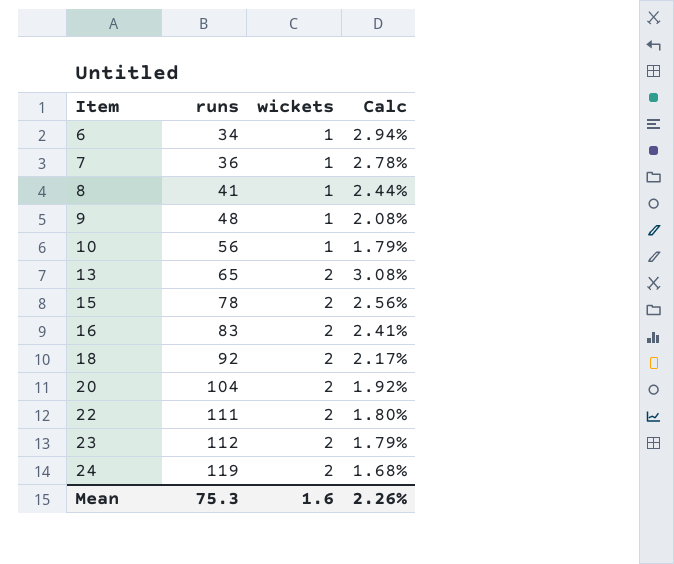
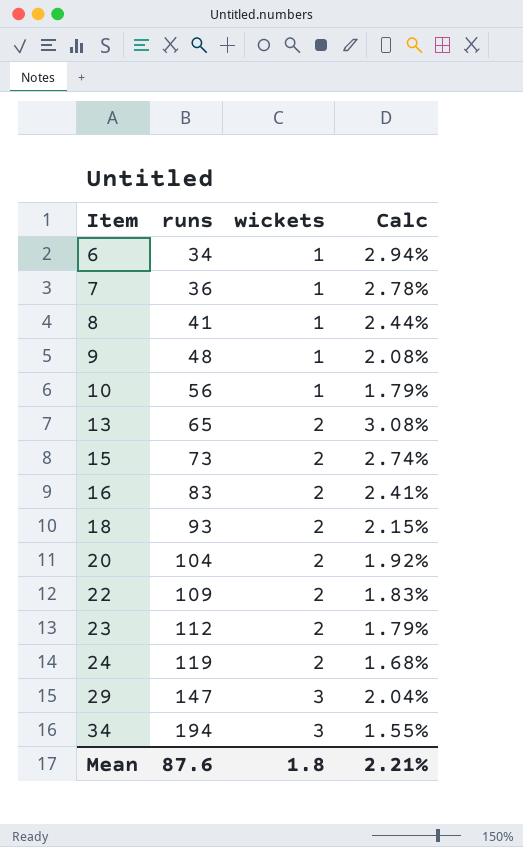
15 | runs: 78 -> 73
15 | Calc: 2.56% -> 2.74%
18 | runs: 92 -> 93
18 | Calc: 2.17% -> 2.15%
22 | runs: 111 -> 109
22 | Calc: 1.80% -> 1.83%
row 29: none -> 147 | 3 | 2.04%
row 34: none -> 194 | 3 | 1.55%
Mean | runs: 75.3 -> 87.6
Mean | wickets: 1.6 -> 1.8
Mean | Calc: 2.26% -> 2.21%

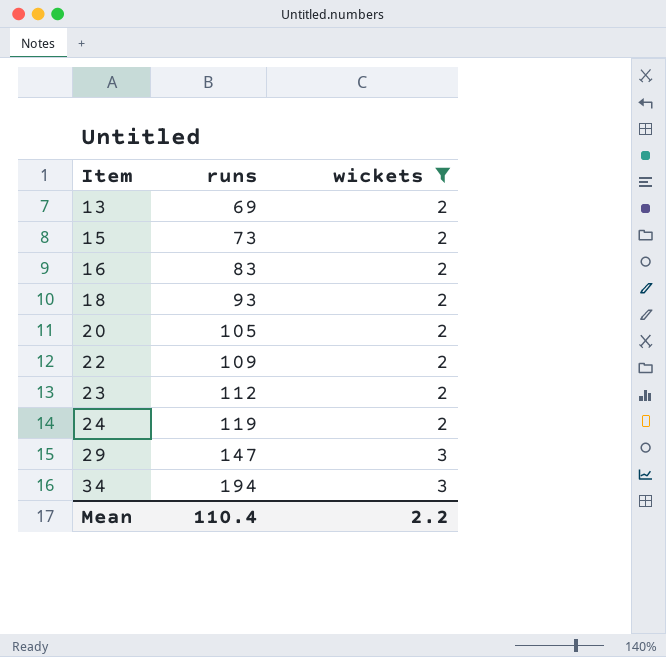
filter: none -> wickets != 1
column Calc | formula: [wickets] / [runs] -> none
13 | runs: 65 -> 69
20 | runs: 104 -> 105
Mean | runs: 87.6 -> 110.4
Mean | wickets: 1.8 -> 2.2

